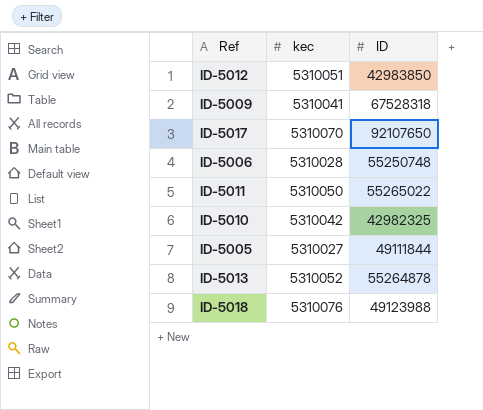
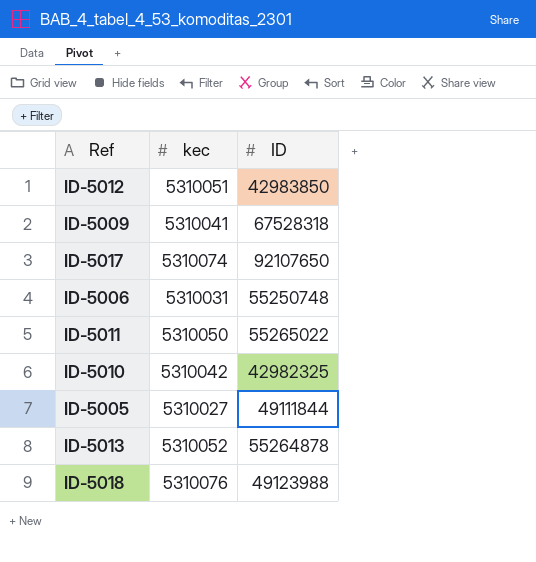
ID-5017 | kec: 5310070 -> 5310074
ID-5006 | kec: 5310028 -> 5310031

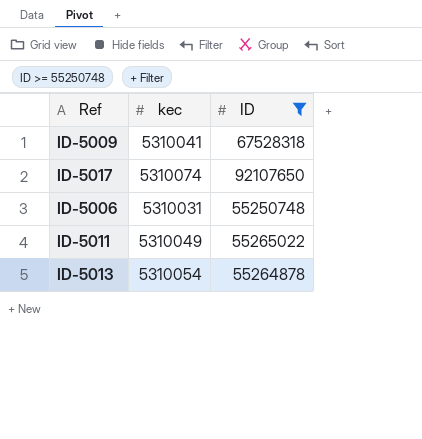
filter: none -> ID >= 55250748
ID-5011 | kec: 5310050 -> 5310049
ID-5013 | kec: 5310052 -> 5310054

